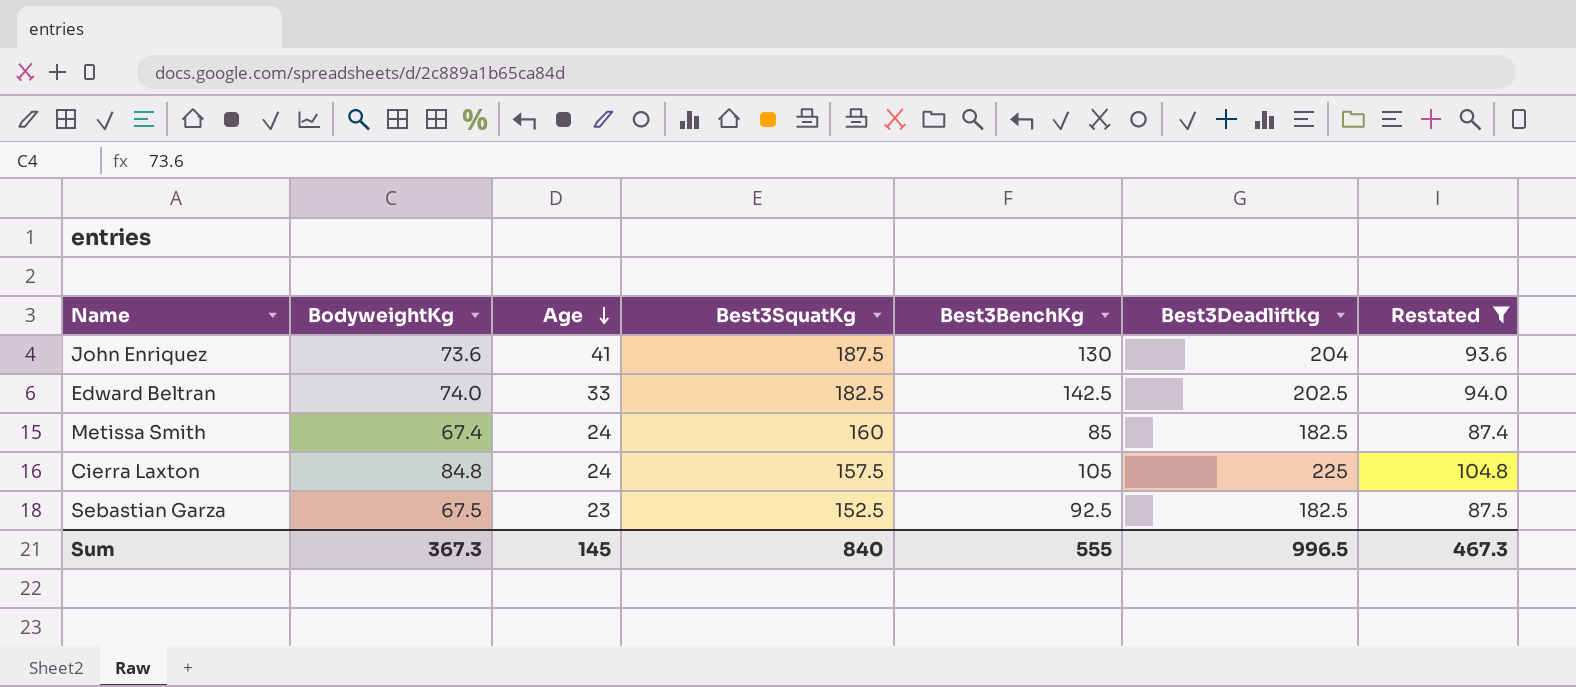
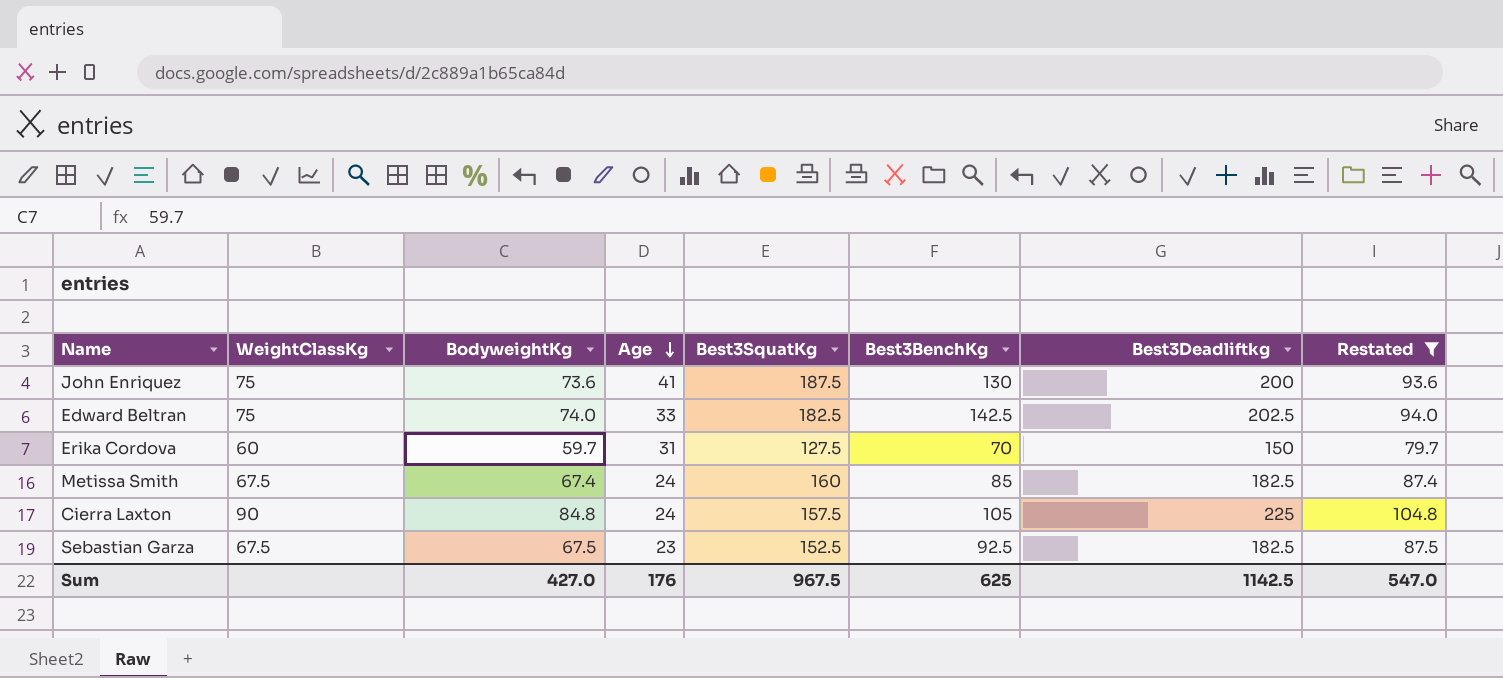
column WeightClassKg | position: none -> 2
John Enriquez | Best3Deadliftkg: 204 -> 200
row Erika Cordova: none -> 60 | 59.7 | 31 | 127.5 | 70 | 150 | 79.7
Sum | BodyweightKg: 367.3 -> 427.0
Sum | Age: 145 -> 176
Sum | Best3SquatKg: 840 -> 967.5
Sum | Best3BenchKg: 555 -> 625
Sum | Best3Deadliftkg: 996.5 -> 1142.5
Sum | Restated: 467.3 -> 547.0

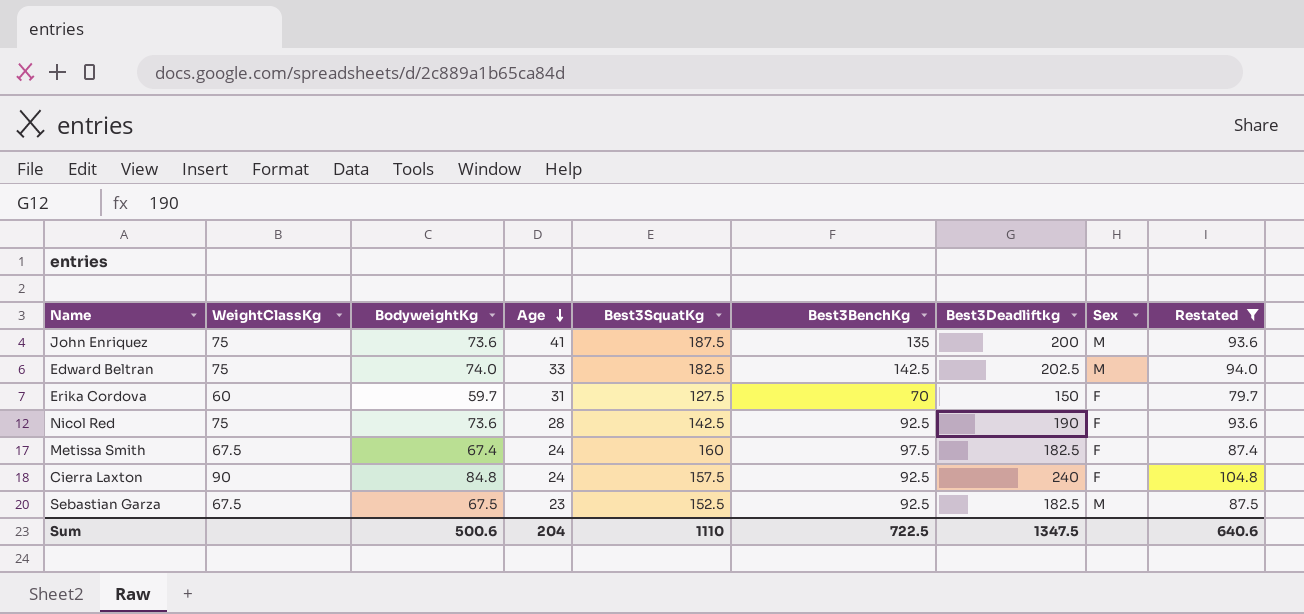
column Sex | position: none -> 8
John Enriquez | Best3BenchKg: 130 -> 135
row Nicol Red: none -> 75 | 73.6 | 28 | 142.5 | 92.5 | 190 | F | 93.6
Metissa Smith | Best3BenchKg: 85 -> 97.5
Cierra Laxton | Best3BenchKg: 105 -> 92.5
Cierra Laxton | Best3Deadliftkg: 225 -> 240
Sum | BodyweightKg: 427.0 -> 500.6
Sum | Age: 176 -> 204
Sum | Best3SquatKg: 967.5 -> 1110
Sum | Best3BenchKg: 625 -> 722.5
Sum | Best3Deadliftkg: 1142.5 -> 1347.5
Sum | Restated: 547.0 -> 640.6

